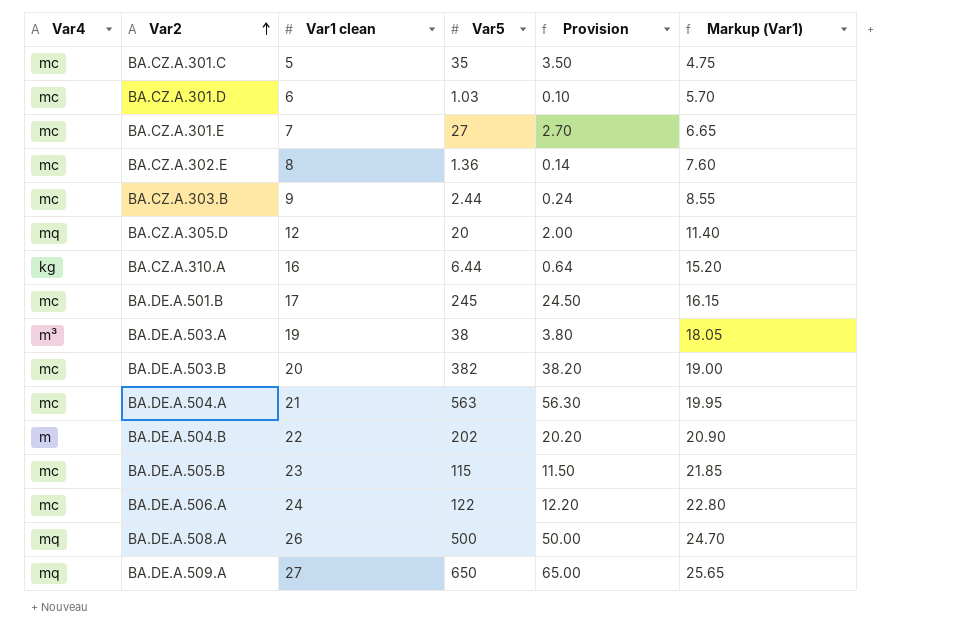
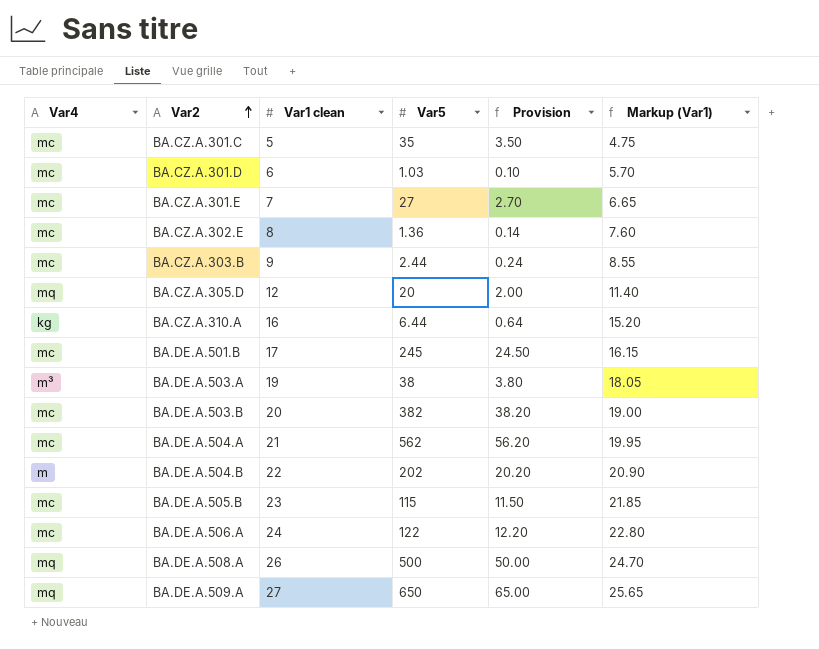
BA.DE.A.504.A | Var5: 563 -> 562
BA.DE.A.504.A | Provision: 56.30 -> 56.20

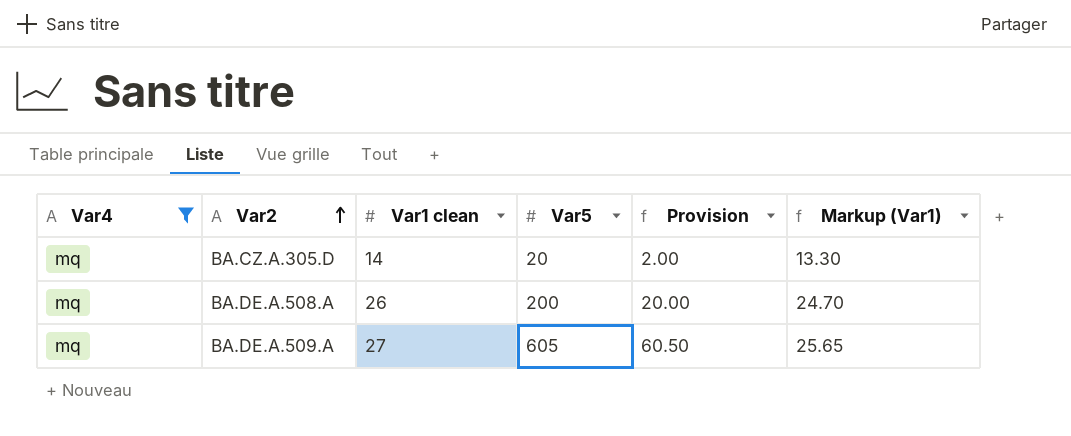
filter: none -> Var4 = mq
BA.CZ.A.305.D | Var1 clean: 12 -> 14
BA.CZ.A.305.D | Markup (Var1): 11.40 -> 13.30
BA.DE.A.508.A | Var5: 500 -> 200
BA.DE.A.508.A | Provision: 50.00 -> 20.00
BA.DE.A.509.A | Var5: 650 -> 605
BA.DE.A.509.A | Provision: 65.00 -> 60.50

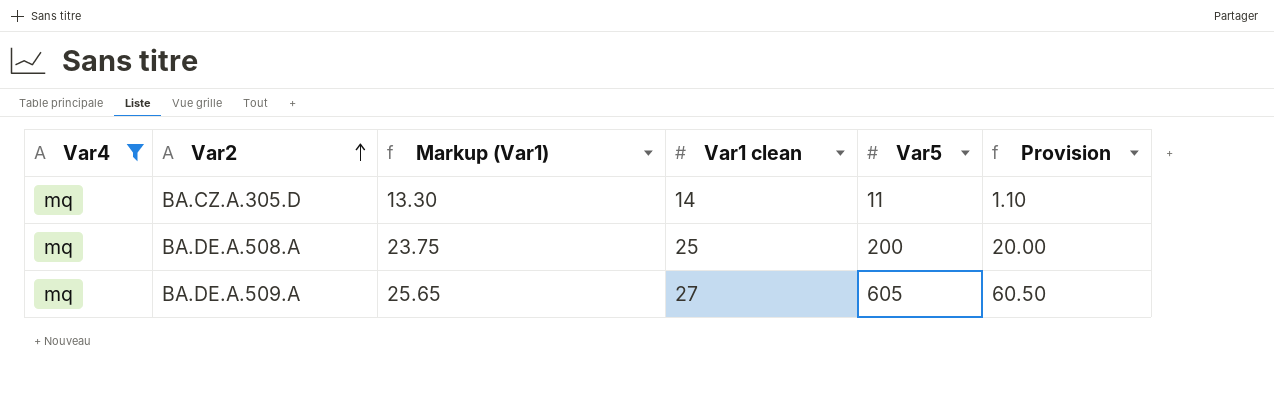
column Markup (Var1) | position: 6 -> 3
BA.CZ.A.305.D | Var5: 20 -> 11
BA.CZ.A.305.D | Provision: 2.00 -> 1.10
BA.DE.A.508.A | Markup (Var1): 24.70 -> 23.75
BA.DE.A.508.A | Var1 clean: 26 -> 25

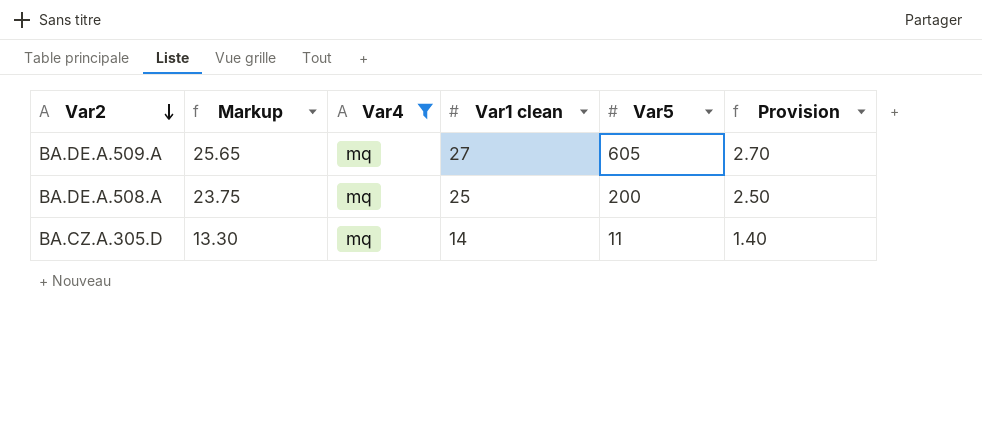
row order: Var2 ascending -> Var2 descending
column name: Markup (Var1) -> Markup
column Var4 | position: 1 -> 3
column Provision | formula: [Var5] * 0.1 -> [Var1 clean] * 0.1

